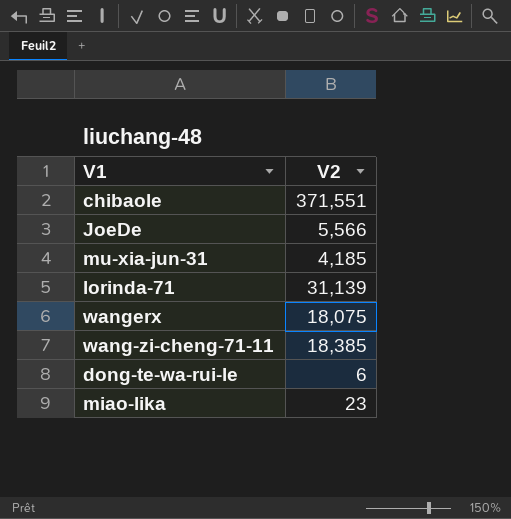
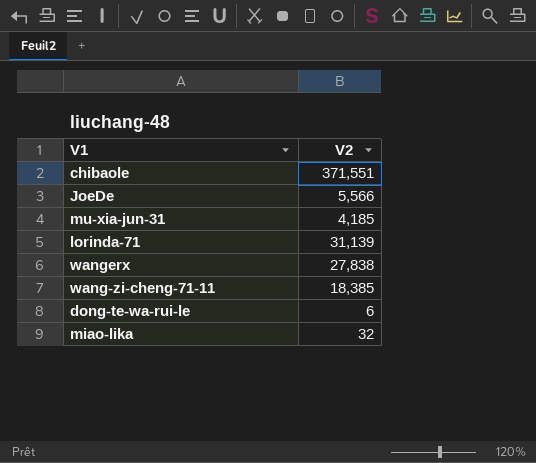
wangerx | V2: 18,075 -> 27,838
miao-lika | V2: 23 -> 32

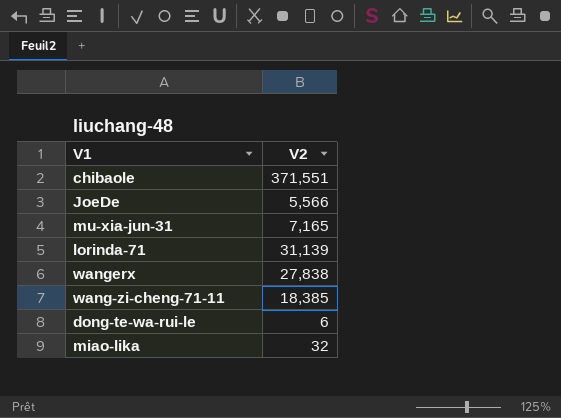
mu-xia-jun-31 | V2: 4,185 -> 7,165

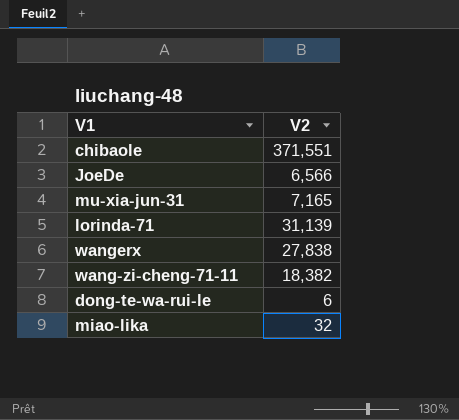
JoeDe | V2: 5,566 -> 6,566
wang-zi-cheng-71-11 | V2: 18,385 -> 18,382

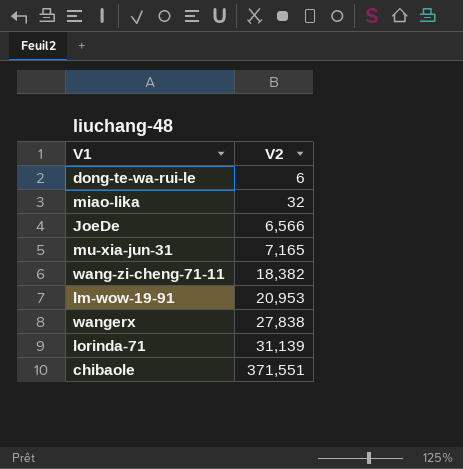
row order: none -> V2 ascending
row lm-wow-19-91: none -> 20,953

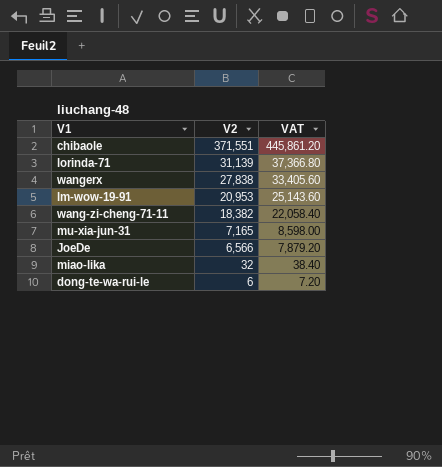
row order: V2 ascending -> V2 descending
column VAT | formula: none -> [V2] * 1.2

